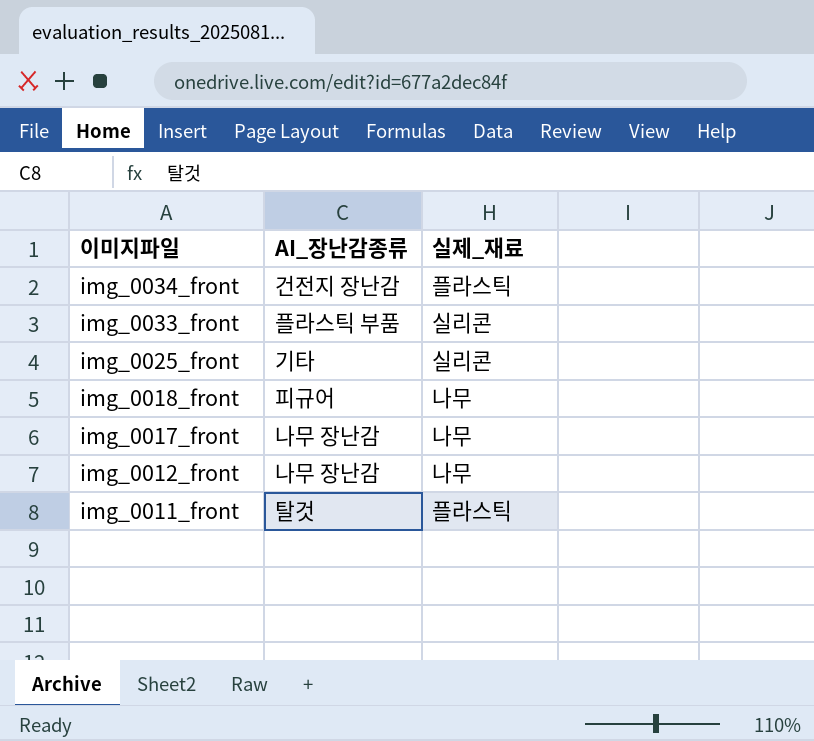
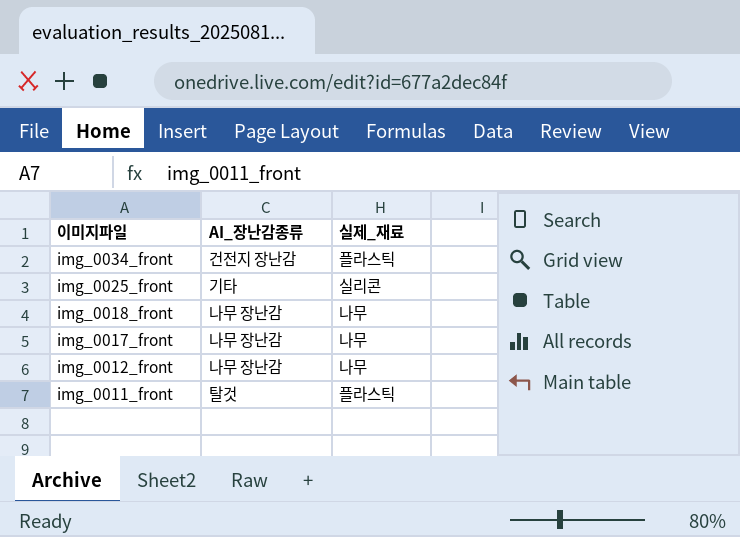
row img_0033_front: 플라스틱 부품 | 실리콘 -> none
img_0018_front | AI_장난감종류: 피규어 -> 나무 장난감

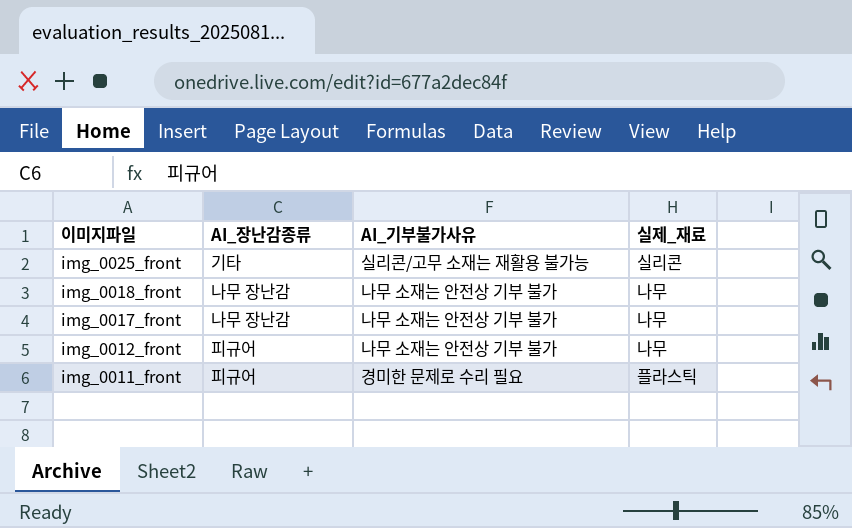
column AI_기부불가사유 | position: none -> 3
row img_0034_front: 건전지 장난감 | 플라스틱 -> none
img_0012_front | AI_장난감종류: 나무 장난감 -> 피규어
img_0011_front | AI_장난감종류: 탈것 -> 피규어

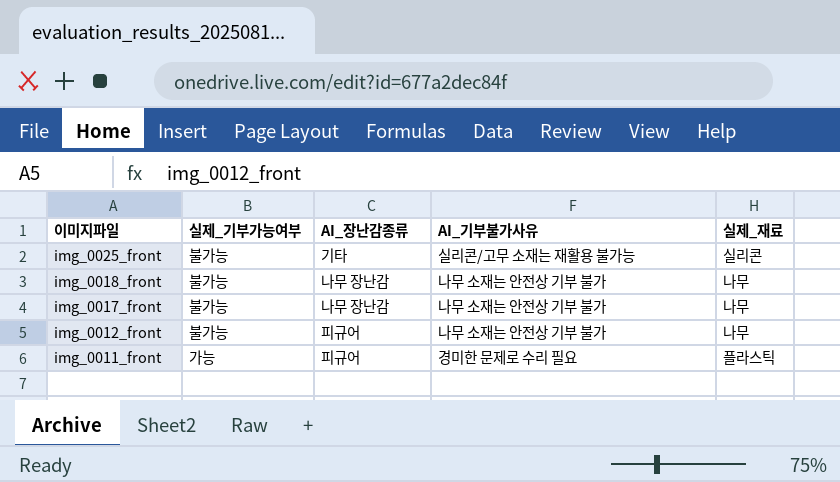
column 실제_기부가능여부 | position: none -> 2

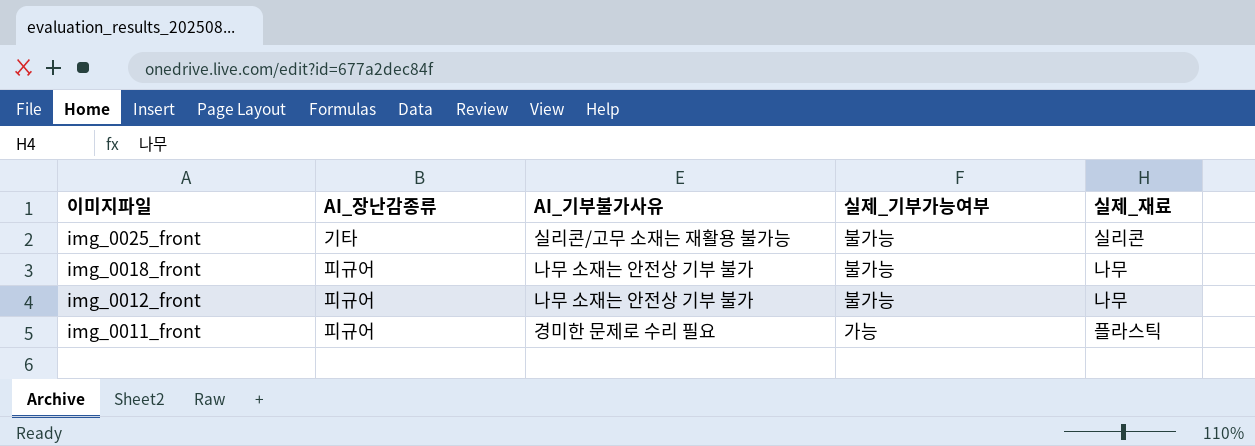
column 실제_기부가능여부 | position: 2 -> 4
row img_0017_front: 불가능 | 나무 장난감 | 나무 소재는 안전상 기부 불가 | 나무 -> none
img_0018_front | AI_장난감종류: 나무 장난감 -> 피규어

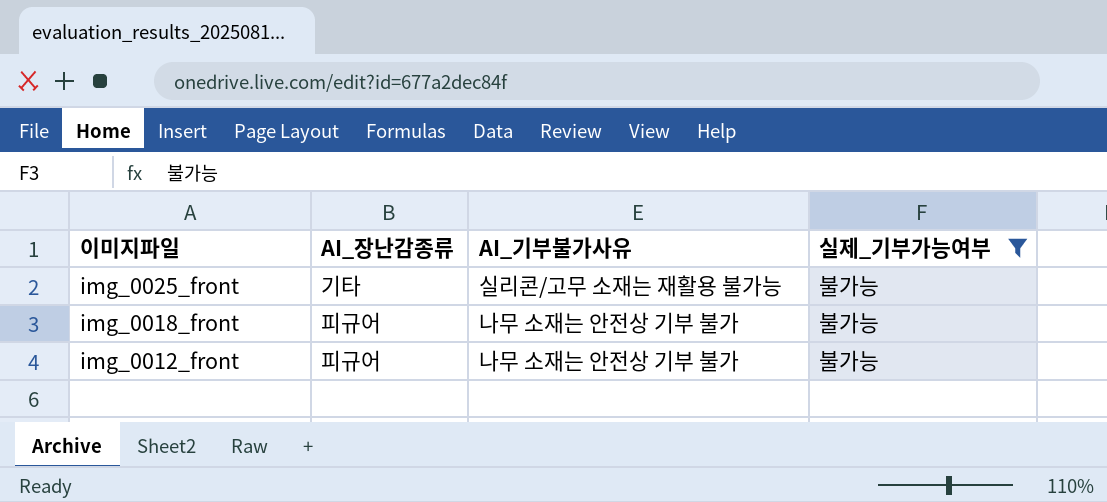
filter: none -> 실제_기부가능여부 = 불가능
column 실제_재료 | position: 5 -> none

